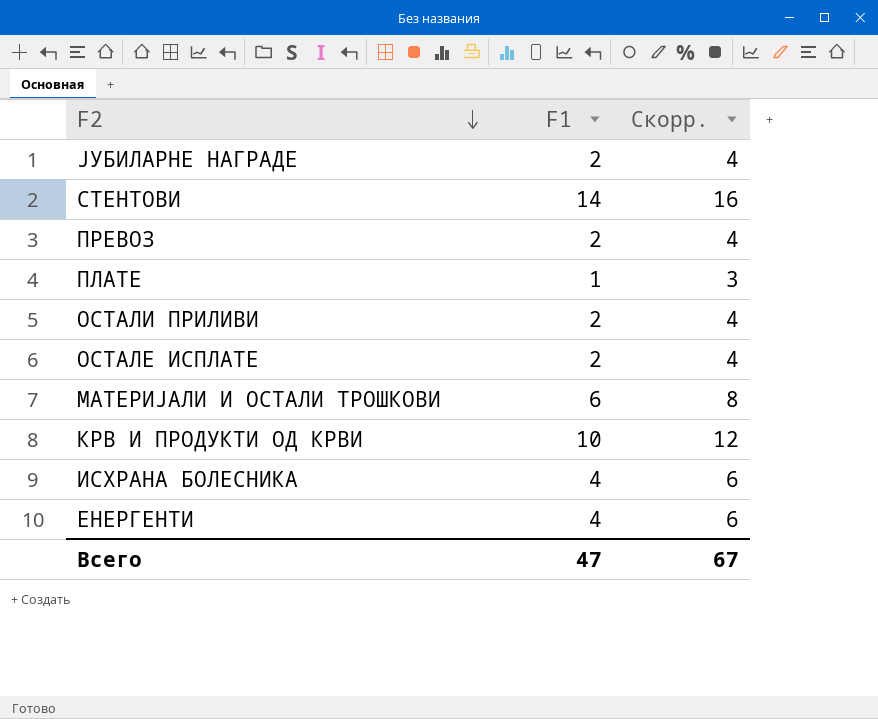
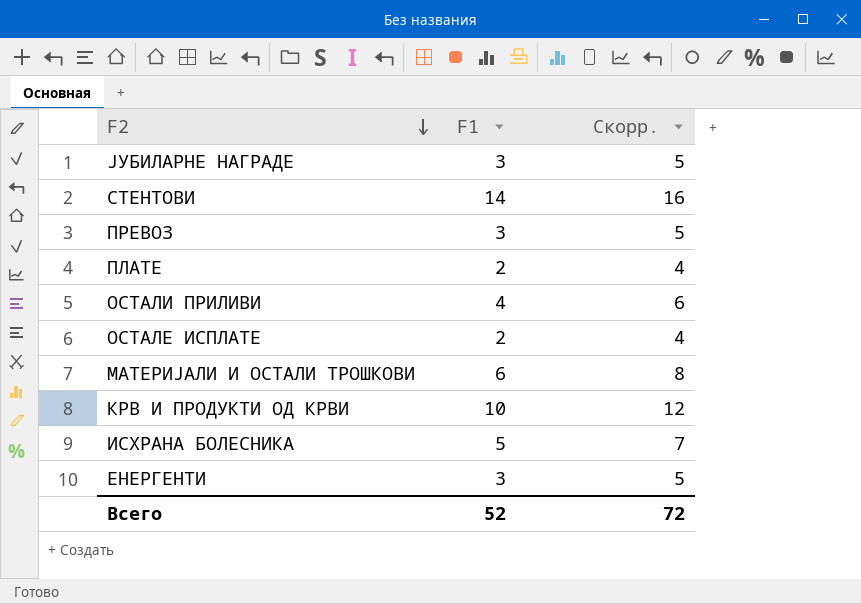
ЈУБИЛАРНЕ НАГРАДЕ | F1: 2 -> 3
ЈУБИЛАРНЕ НАГРАДЕ | Скорр.: 4 -> 5
ПРЕВОЗ | F1: 2 -> 3
ПРЕВОЗ | Скорр.: 4 -> 5
ПЛАТЕ | F1: 1 -> 2
ПЛАТЕ | Скорр.: 3 -> 4
ОСТАЛИ ПРИЛИВИ | F1: 2 -> 4
ОСТАЛИ ПРИЛИВИ | Скорр.: 4 -> 6
ИСХРАНА БОЛЕСНИКА | F1: 4 -> 5
ИСХРАНА БОЛЕСНИКА | Скорр.: 6 -> 7
ЕНЕРГЕНТИ | F1: 4 -> 3
ЕНЕРГЕНТИ | Скорр.: 6 -> 5
Всего | F1: 47 -> 52
Всего | Скорр.: 67 -> 72

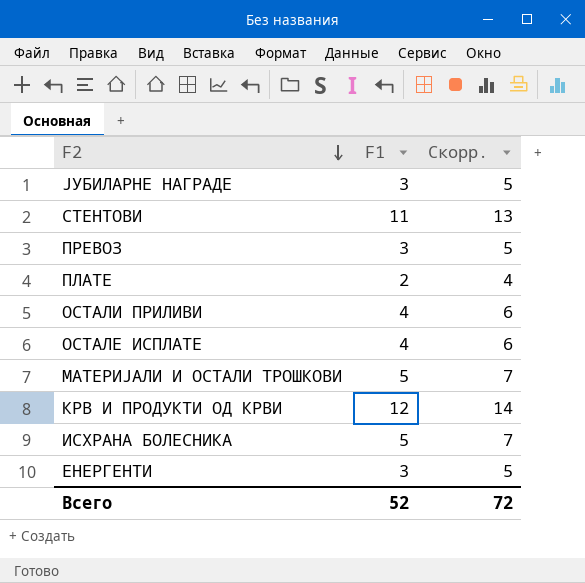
СТЕНТОВИ | F1: 14 -> 11
СТЕНТОВИ | Скорр.: 16 -> 13
ОСТАЛЕ ИСПЛАТЕ | F1: 2 -> 4
ОСТАЛЕ ИСПЛАТЕ | Скорр.: 4 -> 6
МАТЕРИЈАЛИ И ОСТАЛИ ТРОШКОВИ | F1: 6 -> 5
МАТЕРИЈАЛИ И ОСТАЛИ ТРОШКОВИ | Скорр.: 8 -> 7
КРВ И ПРОДУКТИ ОД КРВИ | F1: 10 -> 12
КРВ И ПРОДУКТИ ОД КРВИ | Скорр.: 12 -> 14

